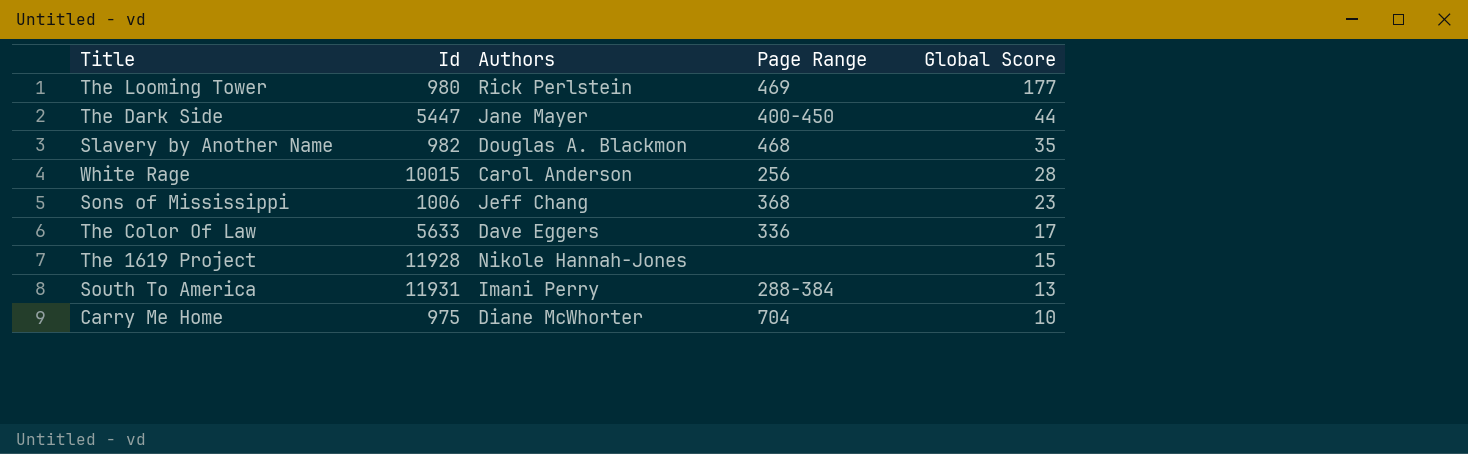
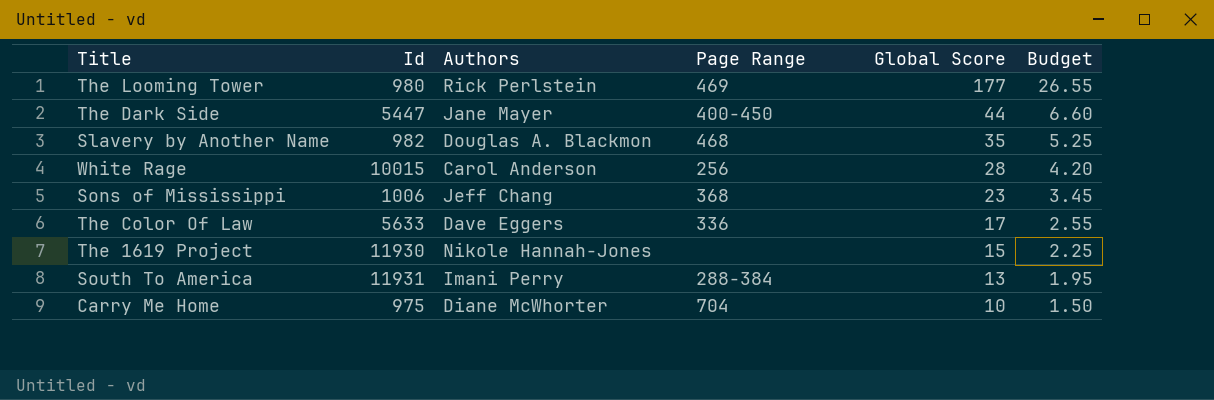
column Budget | formula: none -> [Global Score] * 0.15
The 1619 Project | Id: 11928 -> 11930

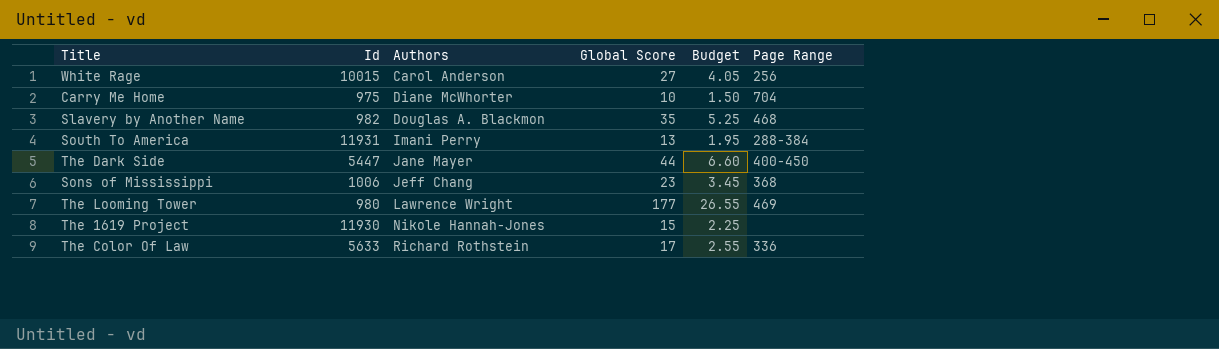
row order: Global Score descending -> Authors ascending
column Page Range | position: 4 -> 6
White Rage | Global Score: 28 -> 27
White Rage | Budget: 4.20 -> 4.05
The Looming Tower | Authors: Rick Perlstein -> Lawrence Wright
The Color Of Law | Authors: Dave Eggers -> Richard Rothstein

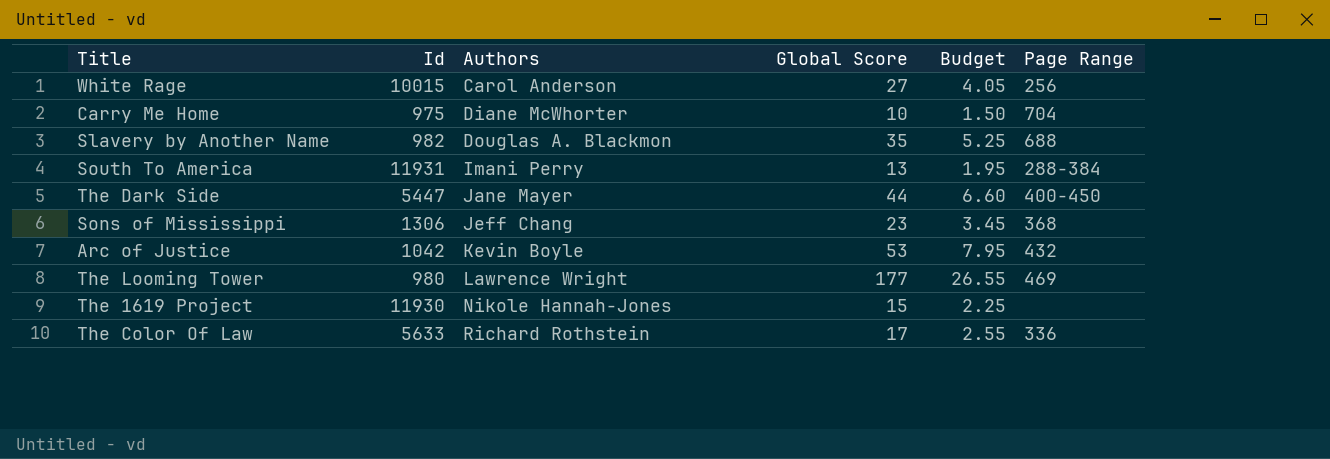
Slavery by Another Name | Page Range: 468 -> 688
Sons of Mississippi | Id: 1006 -> 1306
row Arc of Justice: none -> 1042 | Kevin Boyle | 53 | 7.95 | 432

